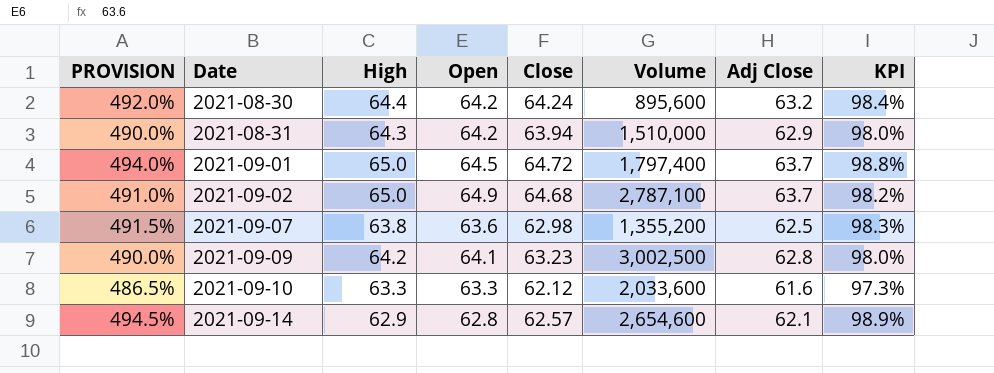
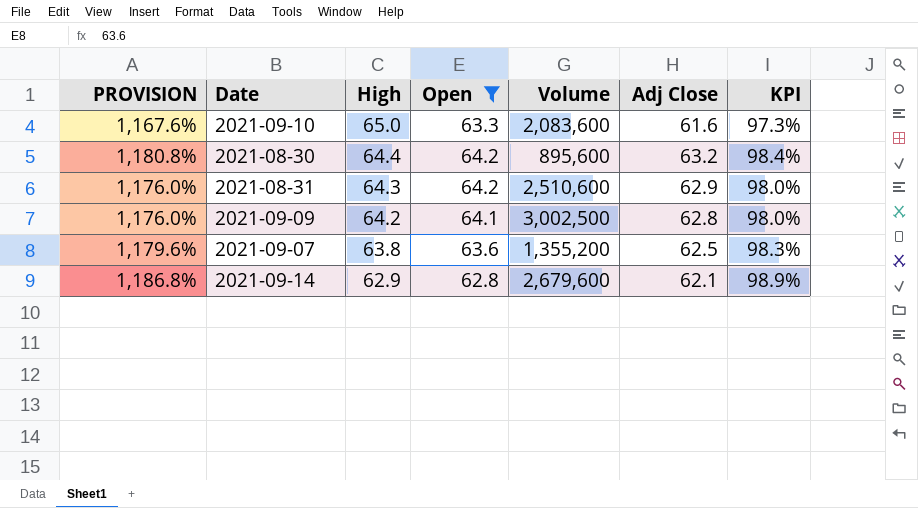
filter: none -> Open <= 64.2
row order: Date ascending -> High descending
column Close | position: 5 -> none
column PROVISION | formula: [KPI] * 5 -> [KPI] * 12
2021-09-10 | High: 63.3 -> 65.0
2021-09-10 | Volume: 2,033,600 -> 2,083,600
2021-08-31 | Volume: 1,510,000 -> 2,510,600
2021-09-14 | Volume: 2,654,600 -> 2,679,600

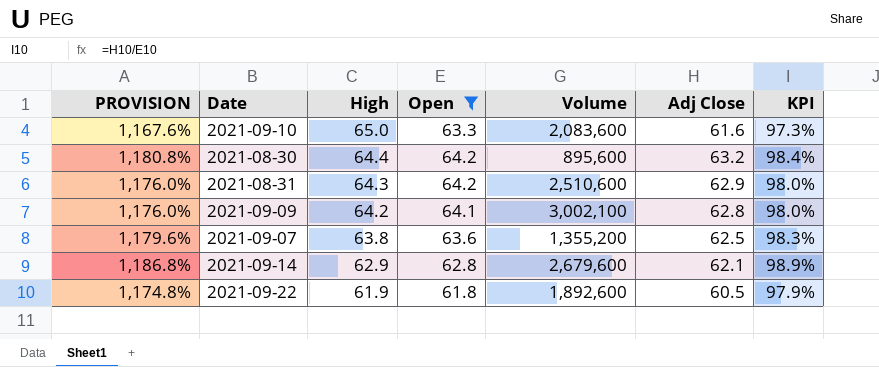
2021-09-09 | Volume: 3,002,500 -> 3,002,100
row 2021-09-22: none -> 1,174.8% | 61.9 | 61.8 | 1,892,600 | 60.5 | 97.9%

